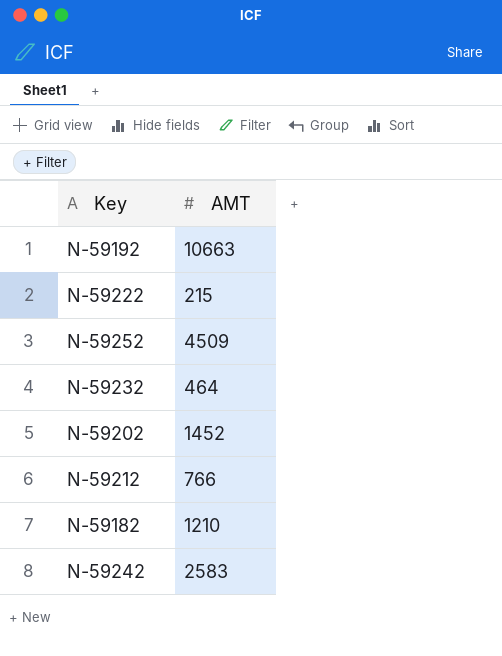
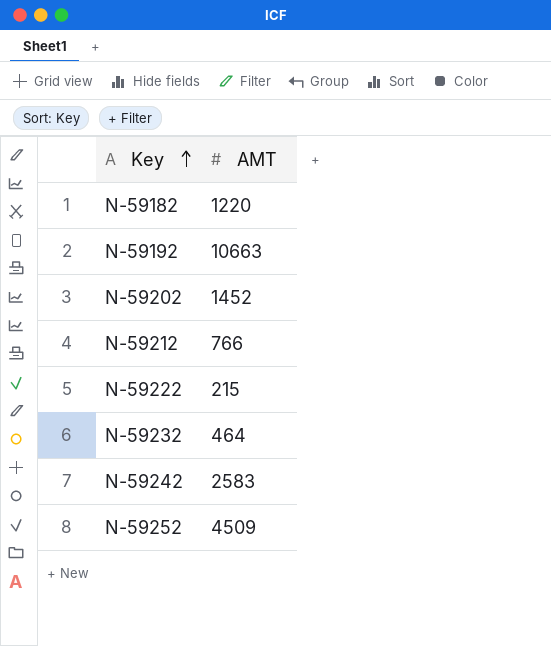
row order: none -> Key ascending
N-59182 | AMT: 1210 -> 1220

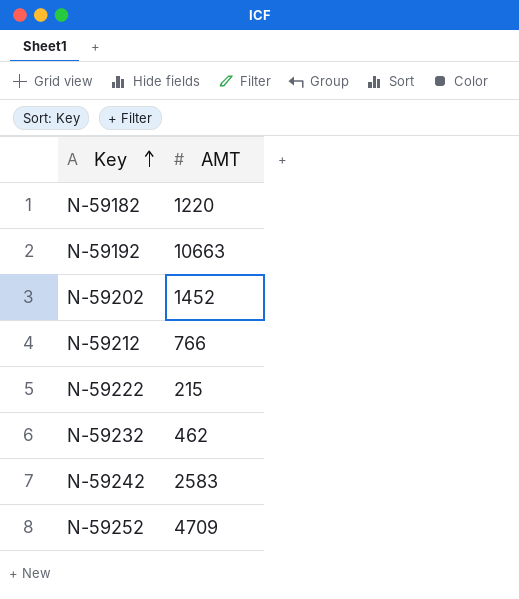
N-59232 | AMT: 464 -> 462
N-59252 | AMT: 4509 -> 4709

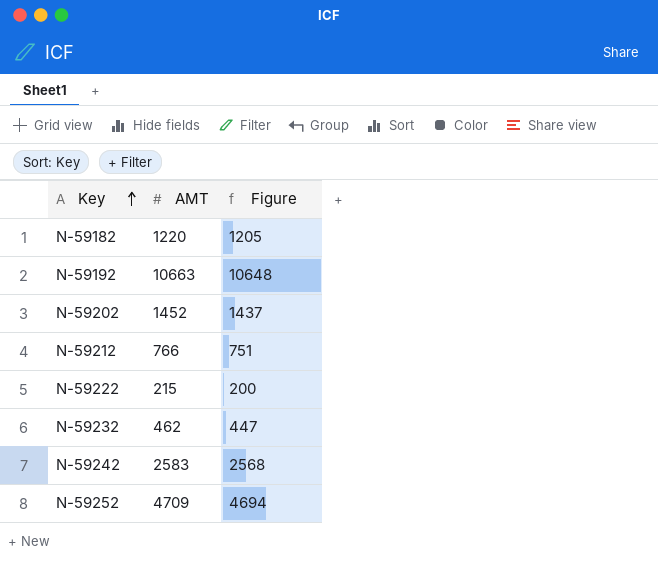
column Figure | formula: none -> [AMT] - 15

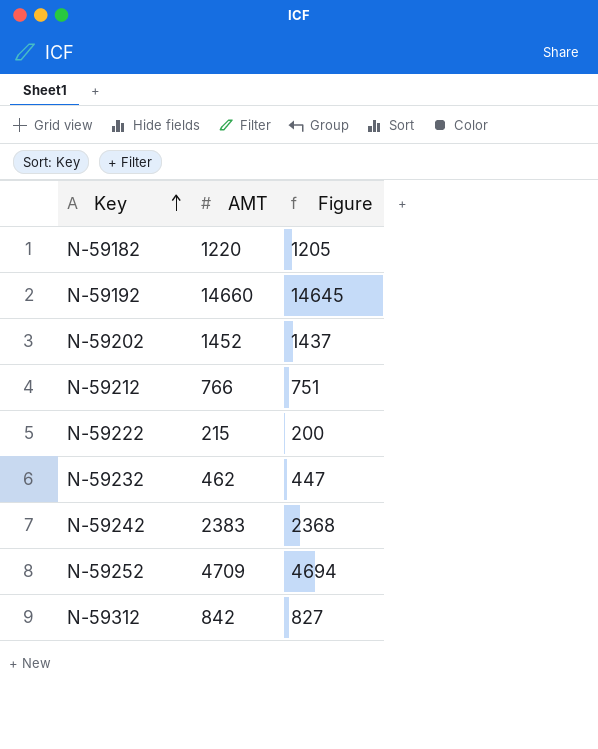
N-59192 | AMT: 10663 -> 14660
N-59192 | Figure: 10648 -> 14645
N-59242 | AMT: 2583 -> 2383
N-59242 | Figure: 2568 -> 2368
row N-59312: none -> 842 | 827

